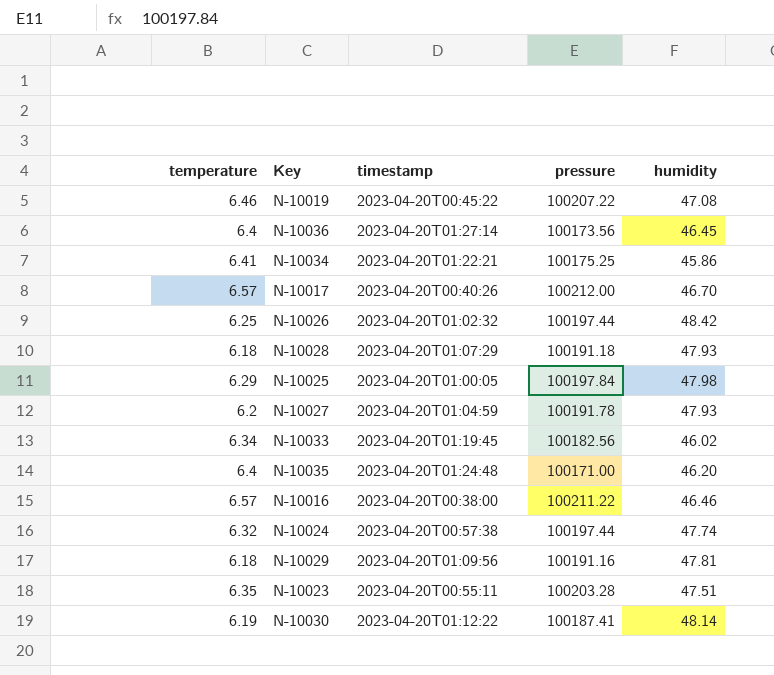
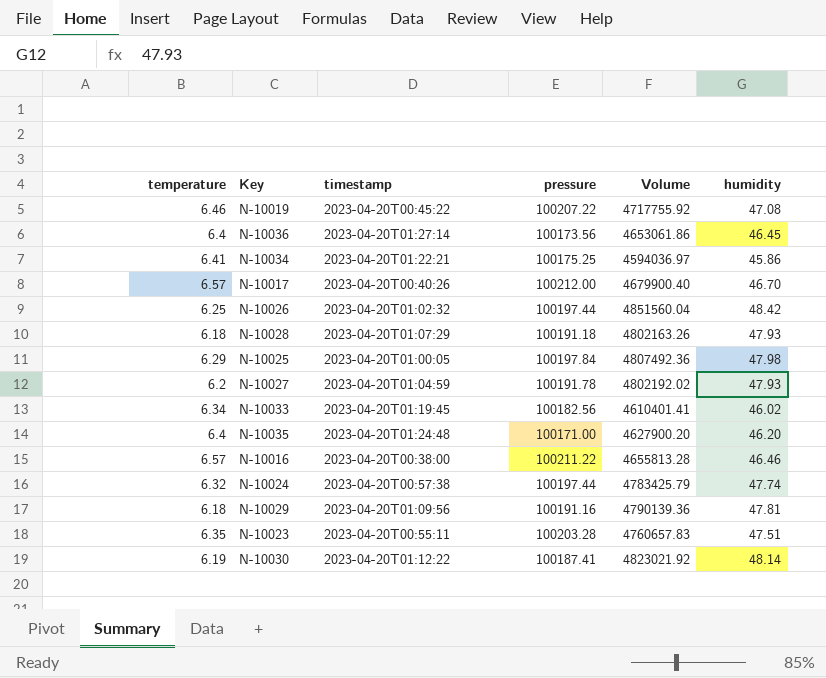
column Volume | formula: none -> [pressure] * [humidity]

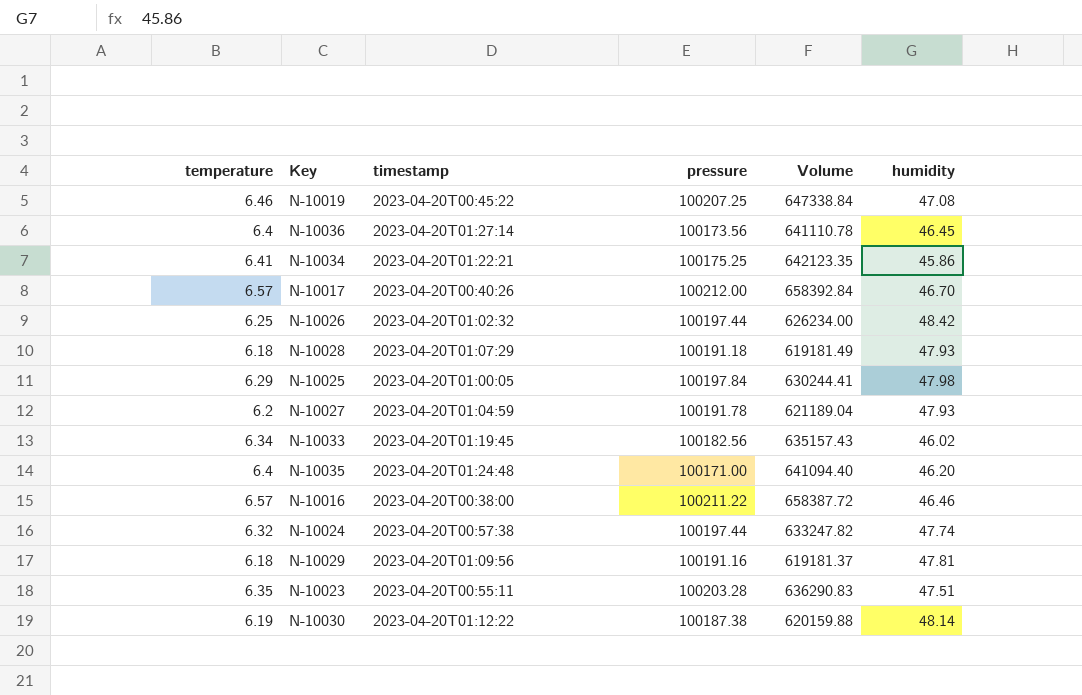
column Volume | formula: [pressure] * [humidity] -> [temperature] * [pressure]
N-10019 | pressure: 100207.22 -> 100207.25
N-10030 | pressure: 100187.41 -> 100187.38

